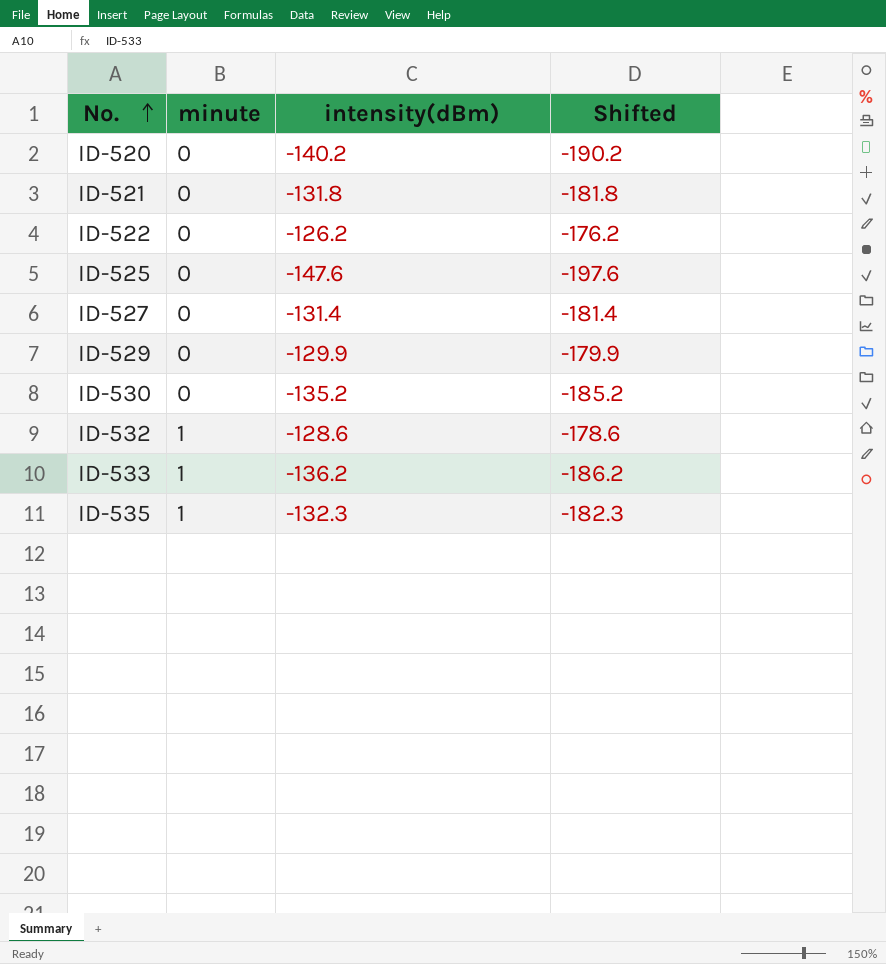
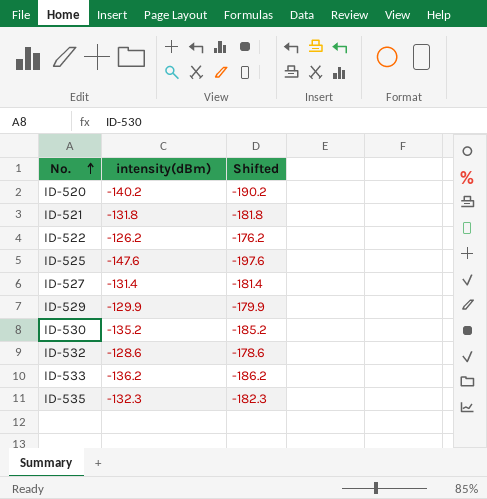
column minute | position: 2 -> none

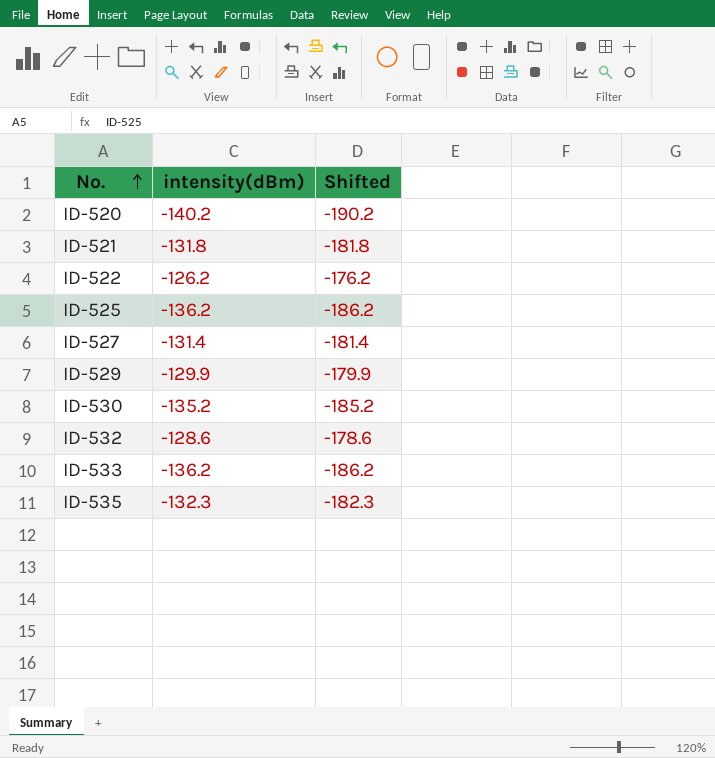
ID-525 | intensity(dBm): -147.6 -> -136.2
ID-525 | Shifted: -197.6 -> -186.2

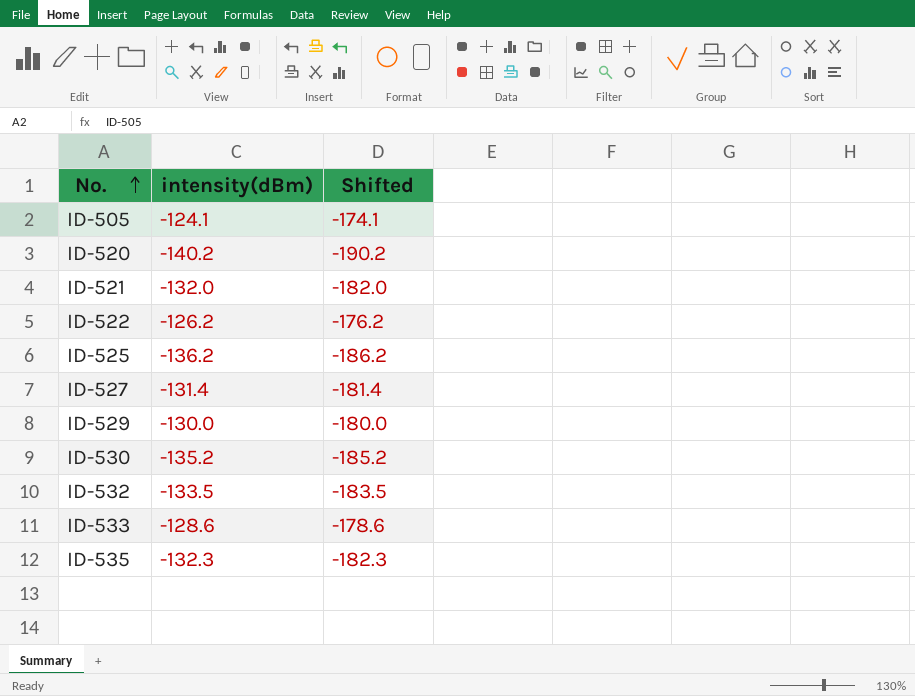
row ID-505: none -> -124.1 | -174.1
ID-521 | intensity(dBm): -131.8 -> -132.0
ID-521 | Shifted: -181.8 -> -182.0
ID-529 | intensity(dBm): -129.9 -> -130.0
ID-529 | Shifted: -179.9 -> -180.0
ID-532 | intensity(dBm): -128.6 -> -133.5
ID-532 | Shifted: -178.6 -> -183.5
ID-533 | intensity(dBm): -136.2 -> -128.6
ID-533 | Shifted: -186.2 -> -178.6

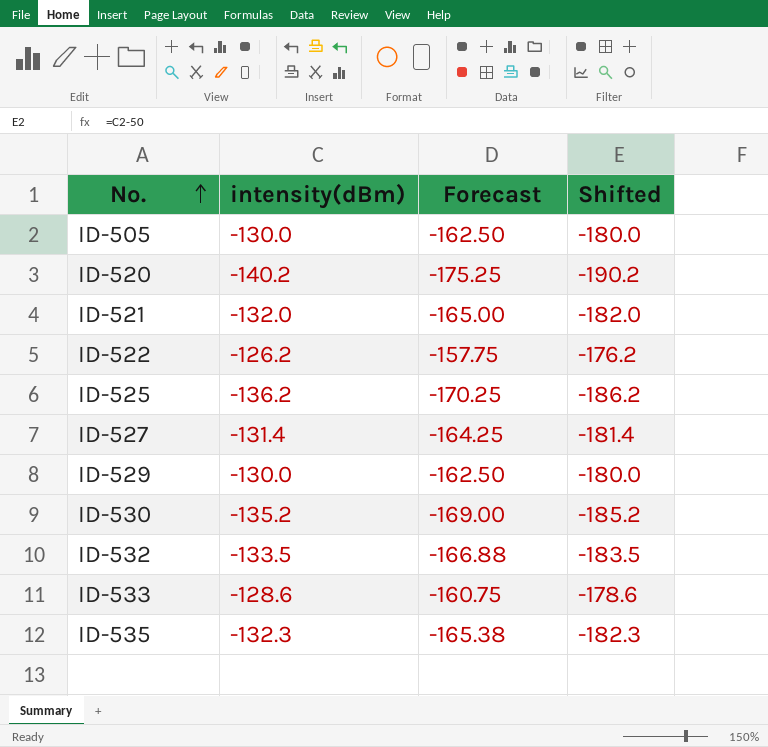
column Forecast | formula: none -> [intensity(dBm)] * 1.25
ID-505 | intensity(dBm): -124.1 -> -130.0
ID-505 | Shifted: -174.1 -> -180.0

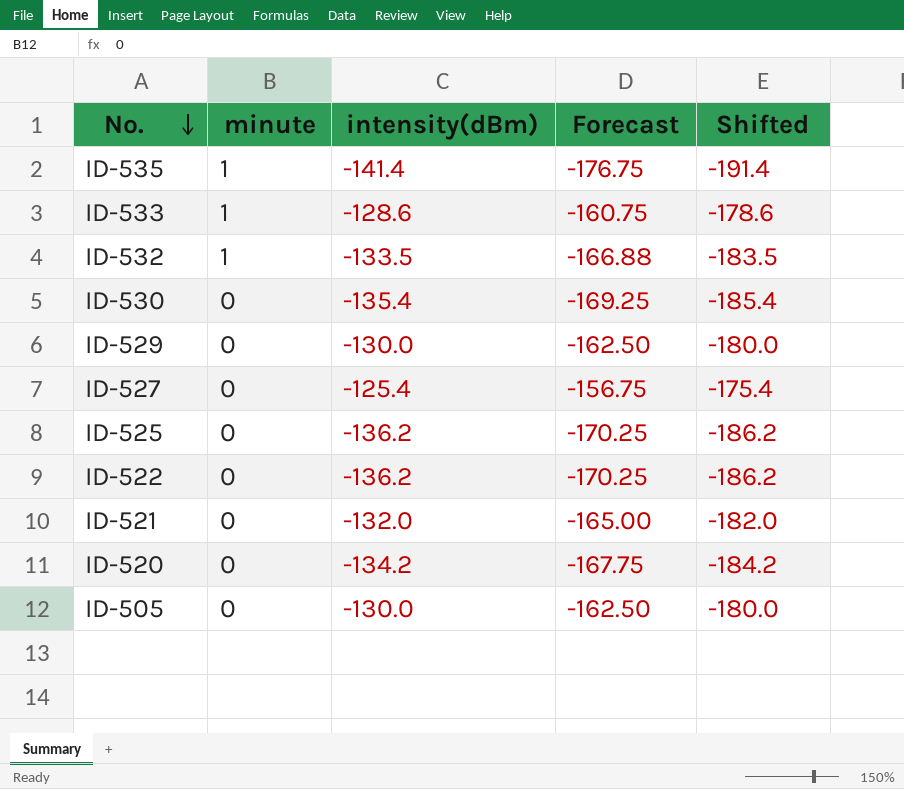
row order: No. ascending -> No. descending
column minute | position: none -> 2
ID-535 | intensity(dBm): -132.3 -> -141.4
ID-535 | Forecast: -165.38 -> -176.75
ID-535 | Shifted: -182.3 -> -191.4
ID-530 | intensity(dBm): -135.2 -> -135.4
ID-530 | Forecast: -169.00 -> -169.25
ID-530 | Shifted: -185.2 -> -185.4
ID-527 | intensity(dBm): -131.4 -> -125.4
ID-527 | Forecast: -164.25 -> -156.75
ID-527 | Shifted: -181.4 -> -175.4
ID-522 | intensity(dBm): -126.2 -> -136.2
ID-522 | Forecast: -157.75 -> -170.25
ID-522 | Shifted: -176.2 -> -186.2
ID-520 | intensity(dBm): -140.2 -> -134.2
ID-520 | Forecast: -175.25 -> -167.75
ID-520 | Shifted: -190.2 -> -184.2

